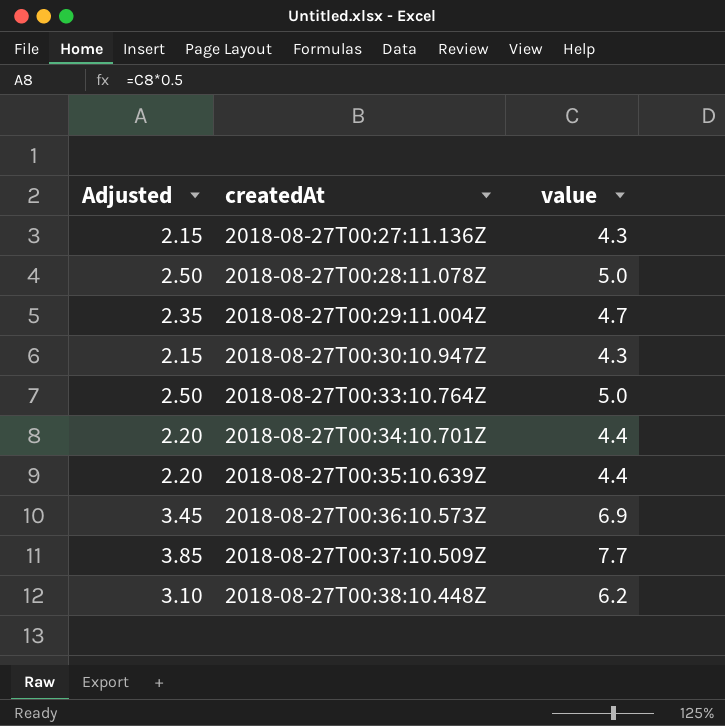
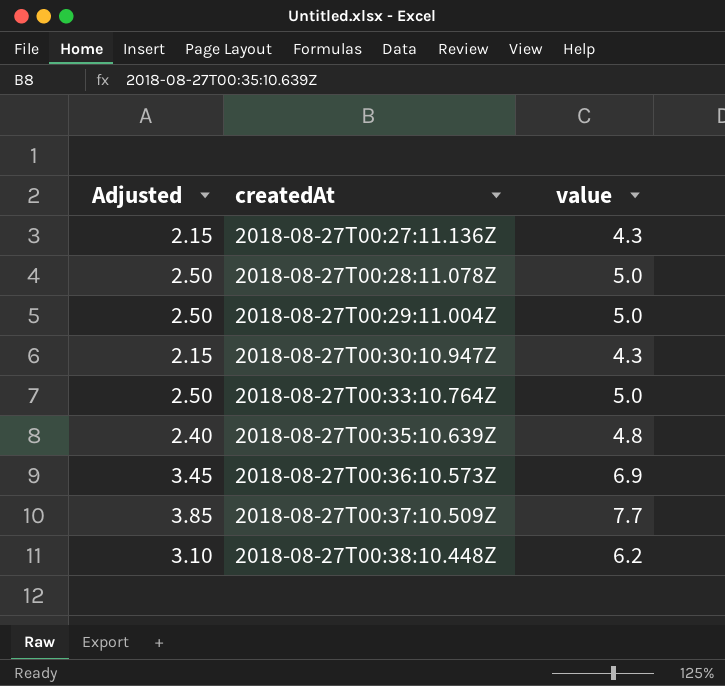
row 2018-08-27T00:34:10.701Z: 2.20 | 4.4 -> none
2018-08-27T00:29:11.004Z | Adjusted: 2.35 -> 2.50
2018-08-27T00:29:11.004Z | value: 4.7 -> 5.0
2018-08-27T00:35:10.639Z | Adjusted: 2.20 -> 2.40
2018-08-27T00:35:10.639Z | value: 4.4 -> 4.8

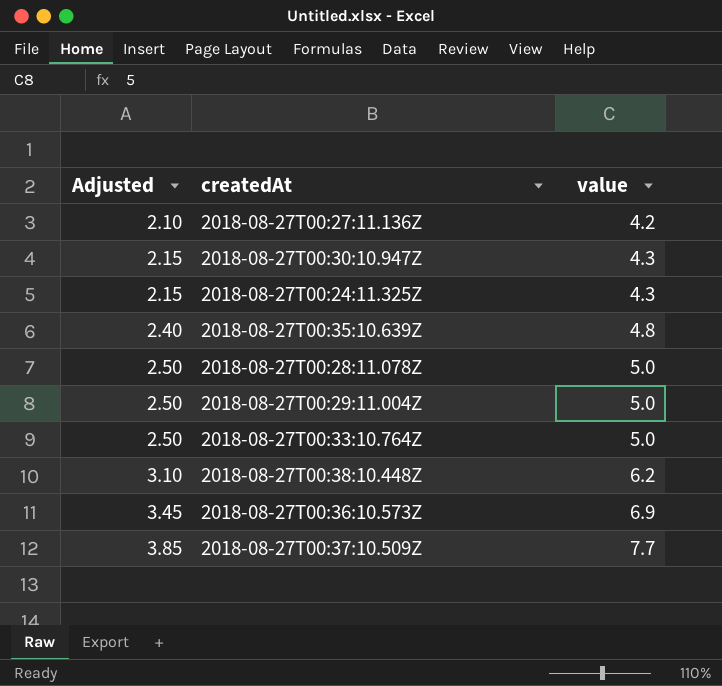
row order: createdAt ascending -> Adjusted ascending
2018-08-27T00:27:11.136Z | Adjusted: 2.15 -> 2.10
2018-08-27T00:27:11.136Z | value: 4.3 -> 4.2
row 2018-08-27T00:24:11.325Z: none -> 2.15 | 4.3

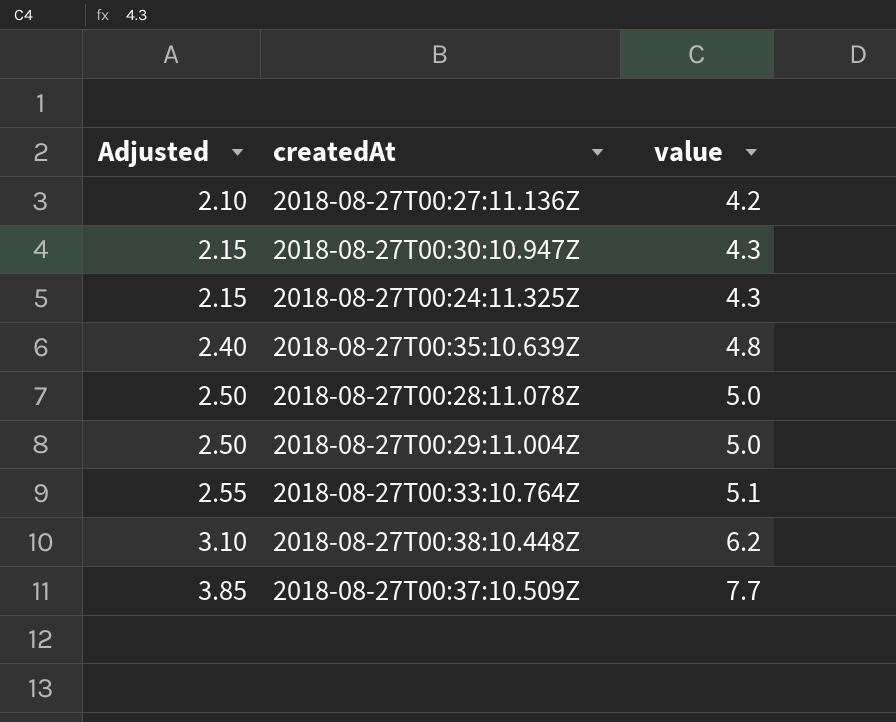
row 2018-08-27T00:36:10.573Z: 3.45 | 6.9 -> none
2018-08-27T00:33:10.764Z | Adjusted: 2.50 -> 2.55
2018-08-27T00:33:10.764Z | value: 5.0 -> 5.1

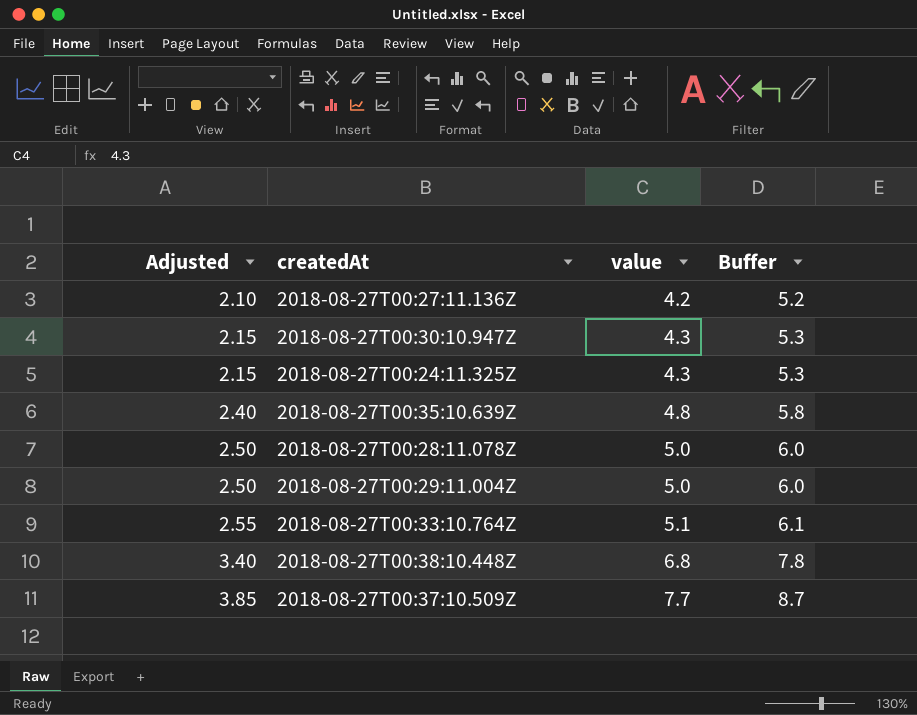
column Buffer | formula: none -> [value] + 1
2018-08-27T00:38:10.448Z | Adjusted: 3.10 -> 3.40
2018-08-27T00:38:10.448Z | value: 6.2 -> 6.8

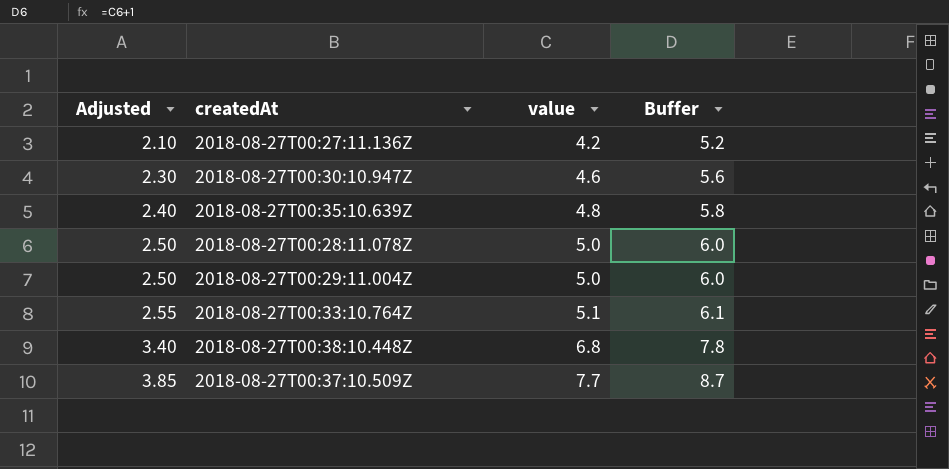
row 2018-08-27T00:24:11.325Z: 2.15 | 4.3 | 5.3 -> none
2018-08-27T00:30:10.947Z | Adjusted: 2.15 -> 2.30
2018-08-27T00:30:10.947Z | value: 4.3 -> 4.6
2018-08-27T00:30:10.947Z | Buffer: 5.3 -> 5.6

